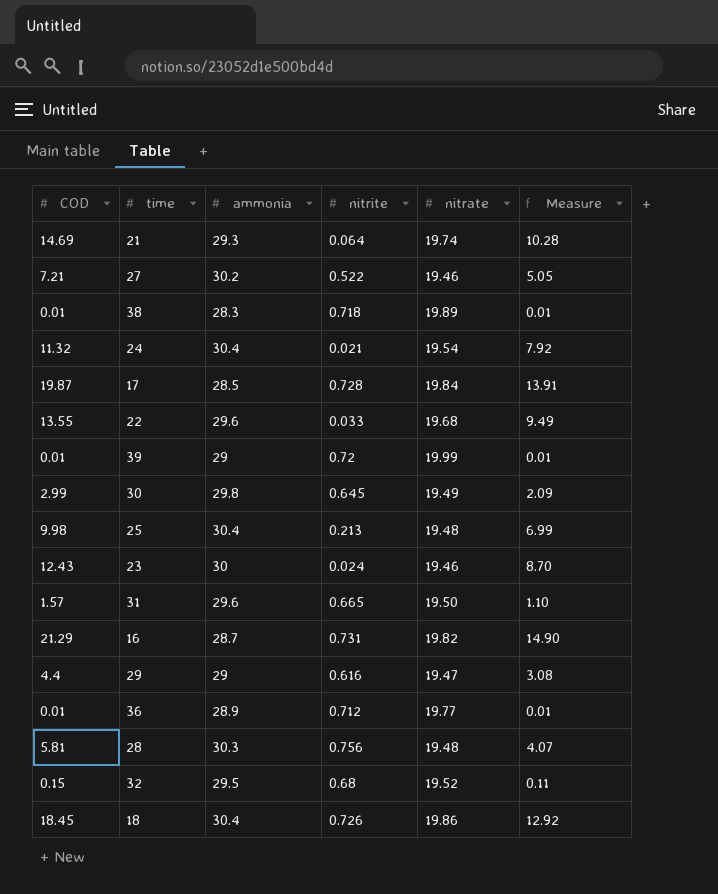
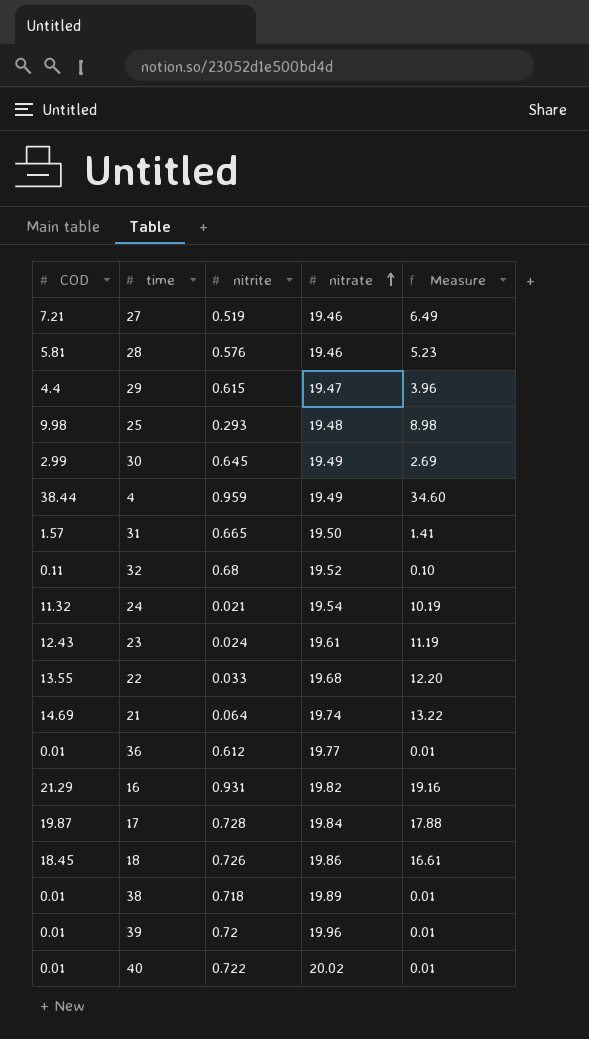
row order: none -> nitrate ascending
column ammonia | position: 3 -> none
column Measure | formula: [COD] * 0.7 -> [COD] * 0.9
27 | nitrite: 0.522 -> 0.519
28 | nitrite: 0.756 -> 0.576
28 | nitrate: 19.48 -> 19.46
29 | nitrite: 0.616 -> 0.615
25 | nitrite: 0.213 -> 0.293
row 4: none -> 38.44 | 0.959 | 19.49 | 34.60
32 | COD: 0.15 -> 0.11
23 | nitrate: 19.46 -> 19.61
36 | nitrite: 0.712 -> 0.612
16 | nitrite: 0.731 -> 0.931
39 | nitrate: 19.99 -> 19.96
row 40: none -> 0.01 | 0.722 | 20.02 | 0.01

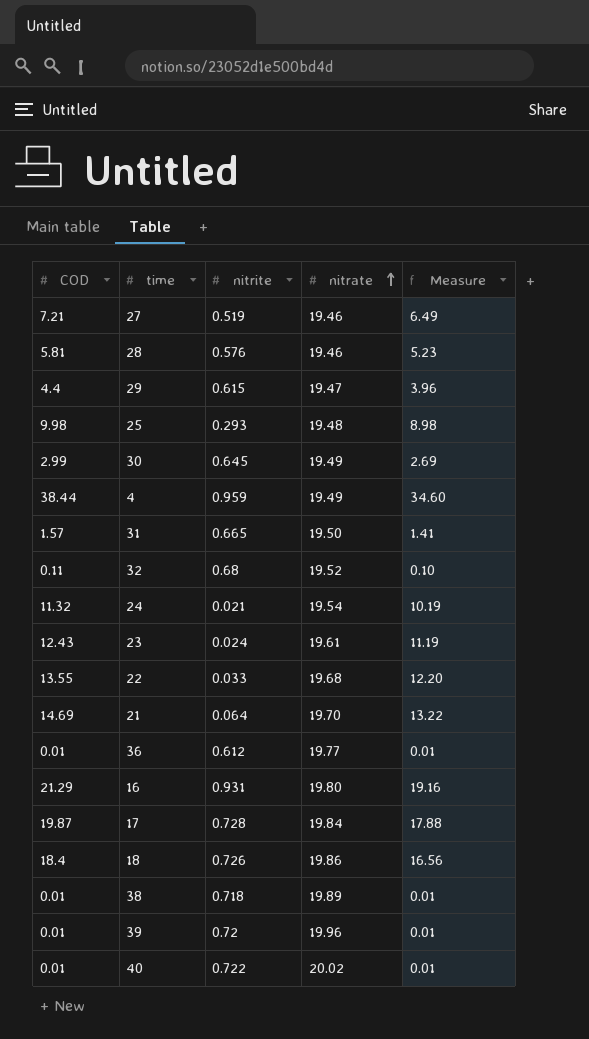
21 | nitrate: 19.74 -> 19.70
16 | nitrate: 19.82 -> 19.80
18 | COD: 18.45 -> 18.4
18 | Measure: 16.61 -> 16.56

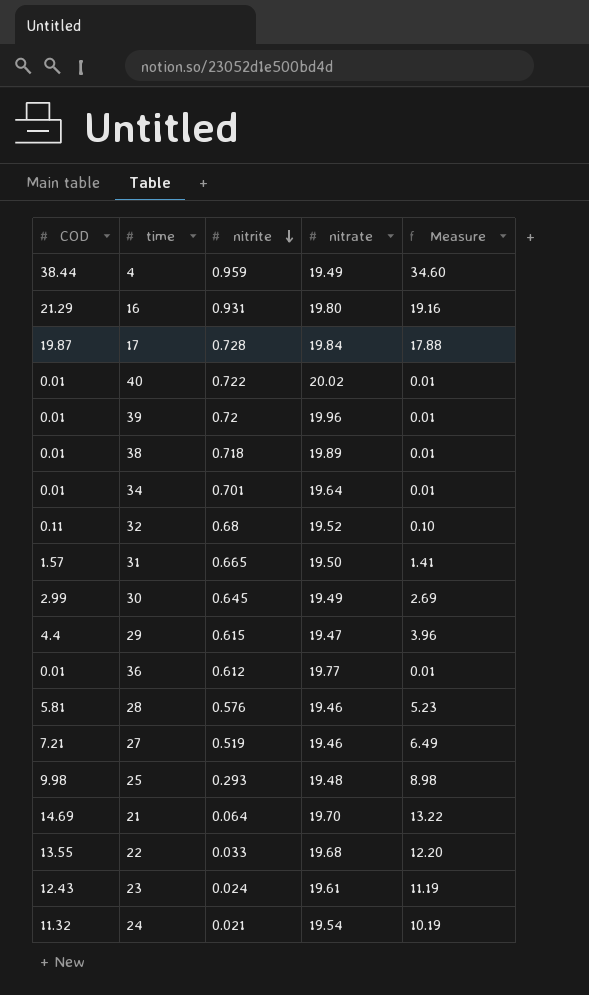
row order: nitrate ascending -> nitrite descending
row 18: 18.4 | 0.726 | 19.86 | 16.56 -> none
row 34: none -> 0.01 | 0.701 | 19.64 | 0.01

